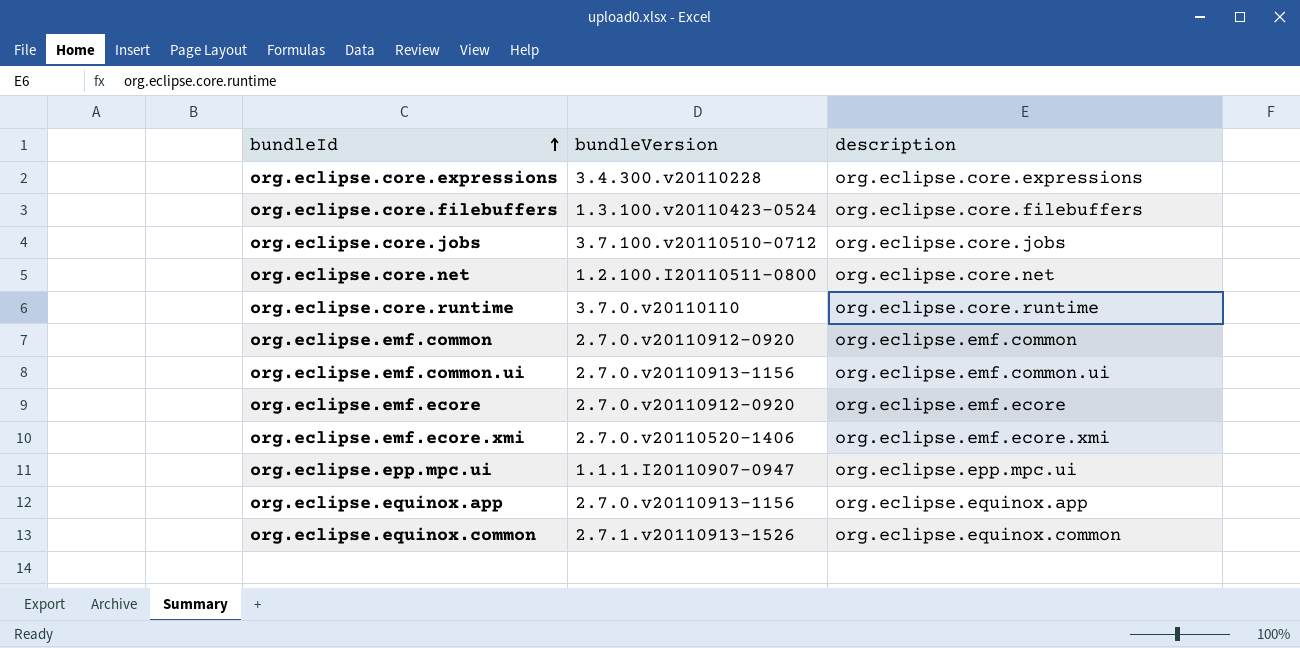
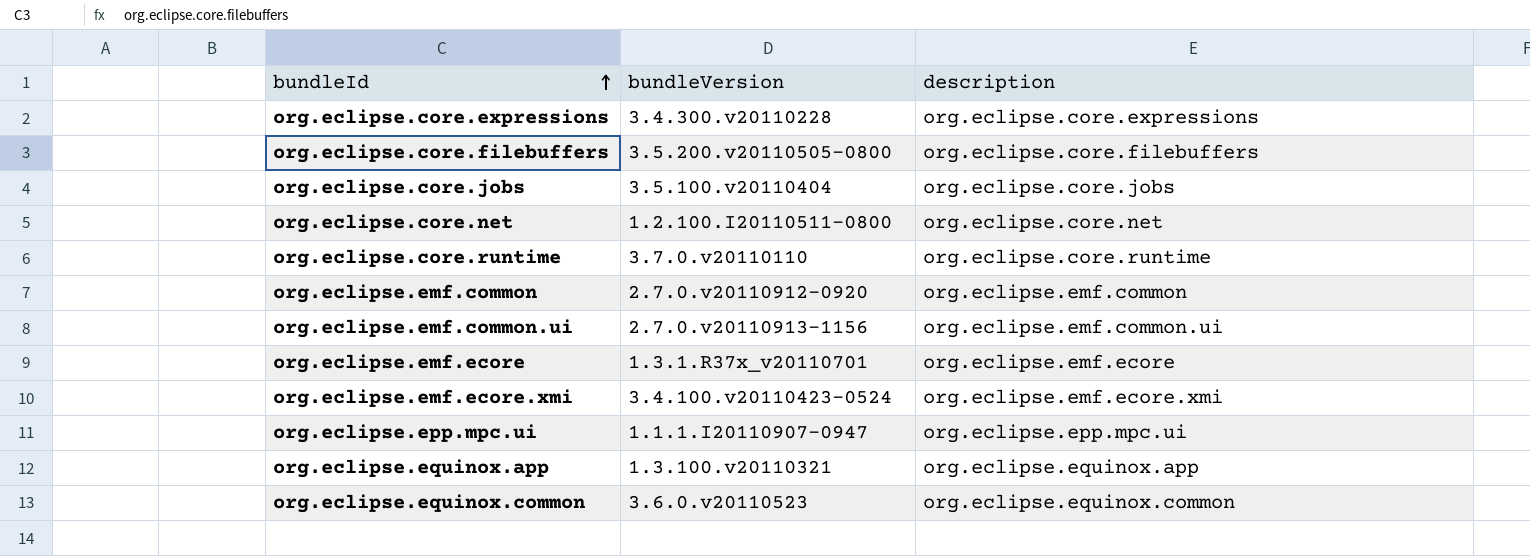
org.eclipse.core.filebuffers | bundleVersion: 1.3.100.v20110423-0524 -> 3.5.200.v20110505-0800
org.eclipse.core.jobs | bundleVersion: 3.7.100.v20110510-0712 -> 3.5.100.v20110404
org.eclipse.emf.ecore | bundleVersion: 2.7.0.v20110912-0920 -> 1.3.1.R37x_v20110701
org.eclipse.emf.ecore.xmi | bundleVersion: 2.7.0.v20110520-1406 -> 3.4.100.v20110423-0524
org.eclipse.equinox.app | bundleVersion: 2.7.0.v20110913-1156 -> 1.3.100.v20110321
org.eclipse.equinox.common | bundleVersion: 2.7.1.v20110913-1526 -> 3.6.0.v20110523

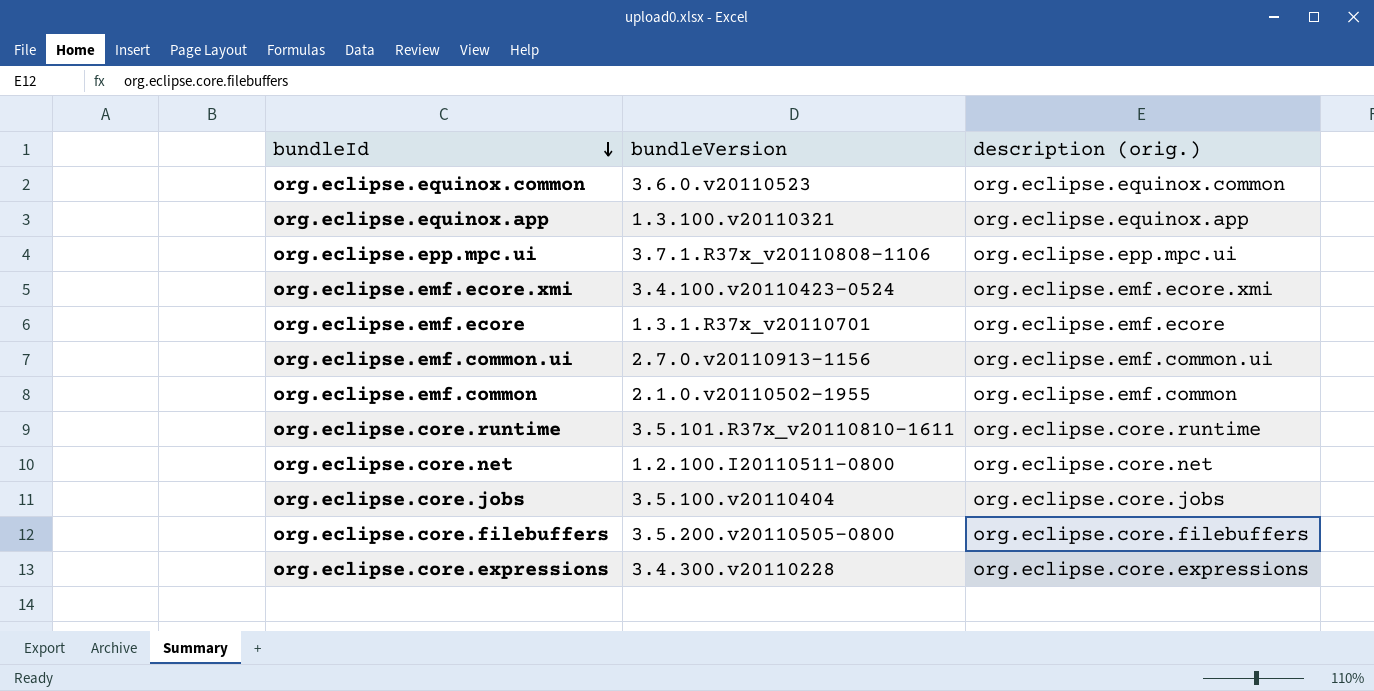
row order: bundleId ascending -> bundleId descending
column name: description -> description (orig.)
org.eclipse.epp.mpc.ui | bundleVersion: 1.1.1.I20110907-0947 -> 3.7.1.R37x_v20110808-1106
org.eclipse.emf.common | bundleVersion: 2.7.0.v20110912-0920 -> 2.1.0.v20110502-1955
org.eclipse.core.runtime | bundleVersion: 3.7.0.v20110110 -> 3.5.101.R37x_v20110810-1611

